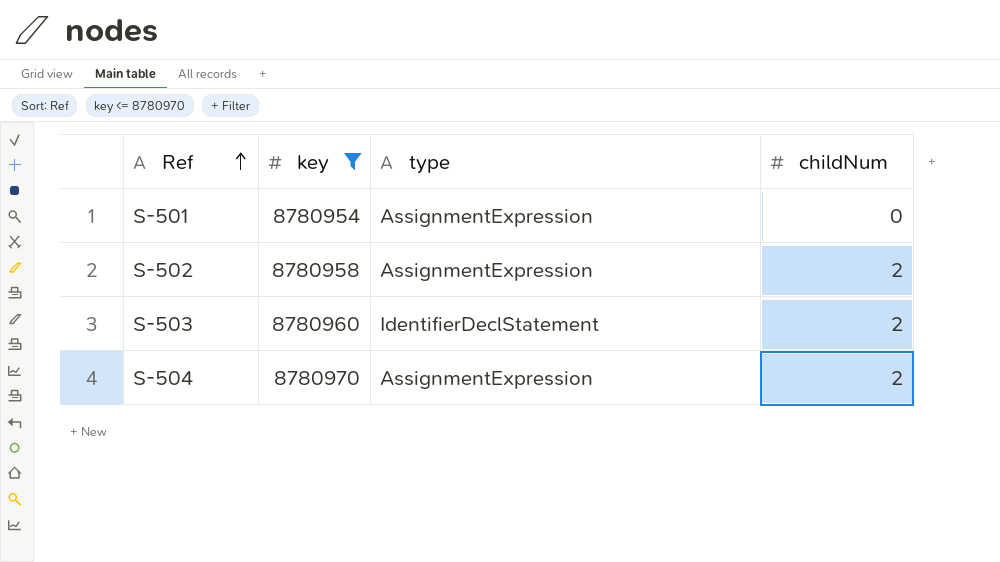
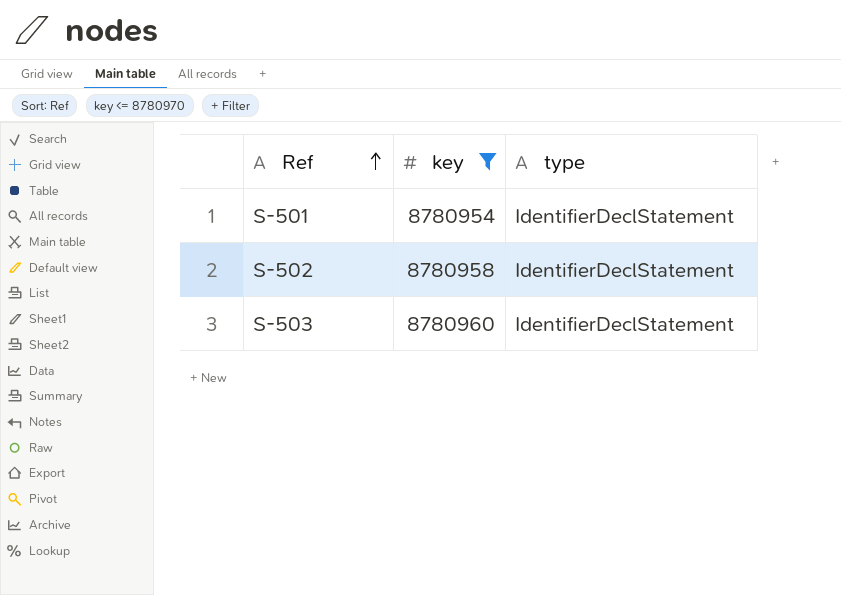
column childNum | position: 4 -> none
row S-504: 8780970 | AssignmentExpression | 2 -> none
S-501 | type: AssignmentExpression -> IdentifierDeclStatement
S-502 | type: AssignmentExpression -> IdentifierDeclStatement

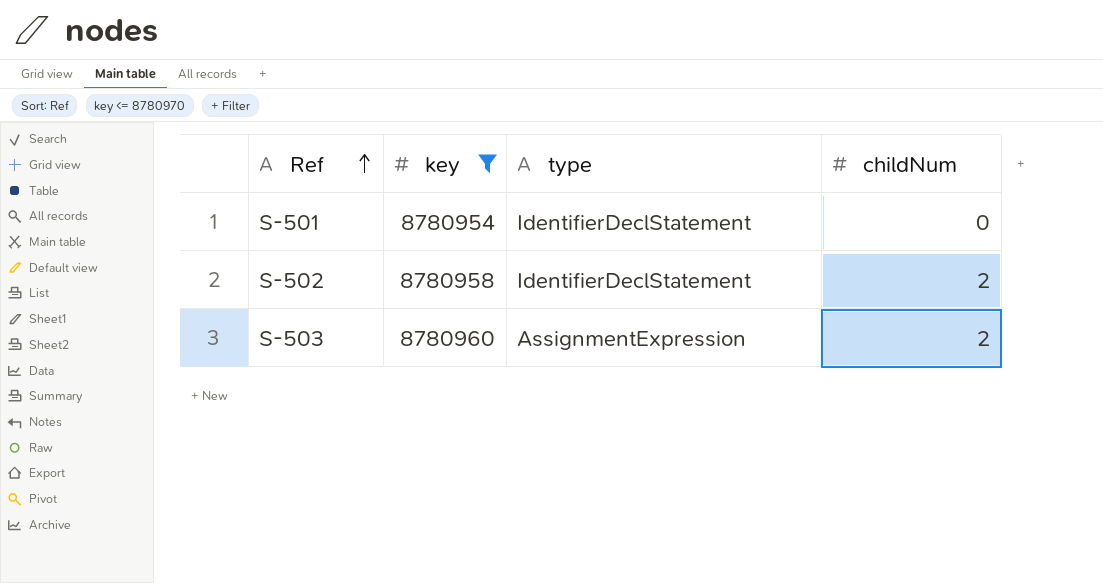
column childNum | position: none -> 4
S-503 | type: IdentifierDeclStatement -> AssignmentExpression

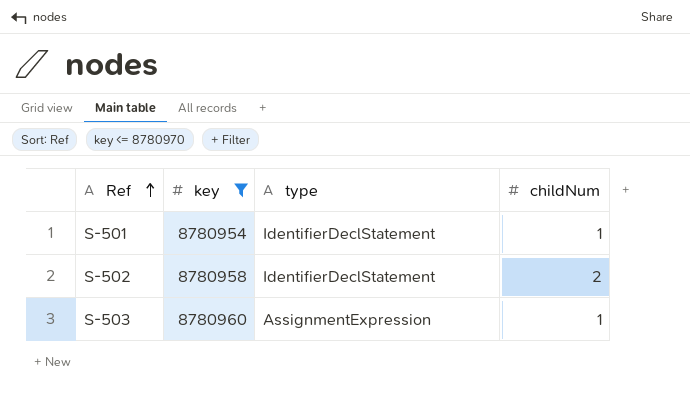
S-501 | childNum: 0 -> 1
S-503 | childNum: 2 -> 1

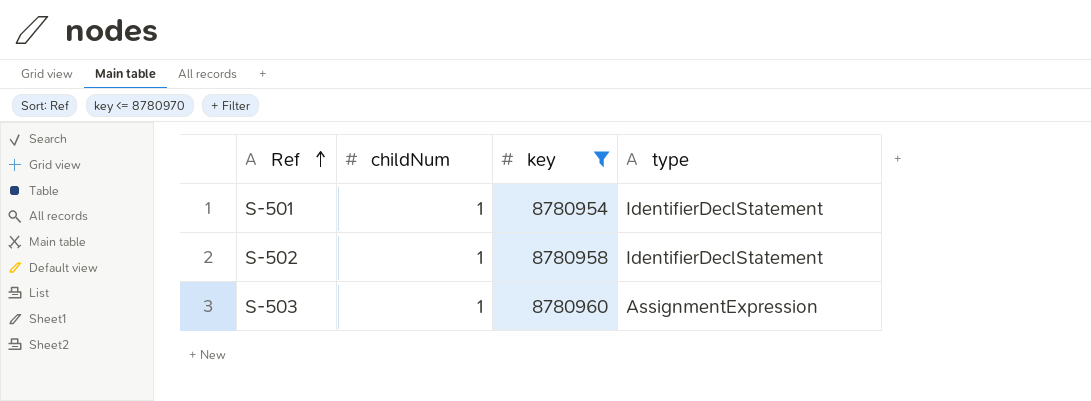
column childNum | position: 4 -> 2
S-502 | childNum: 2 -> 1

